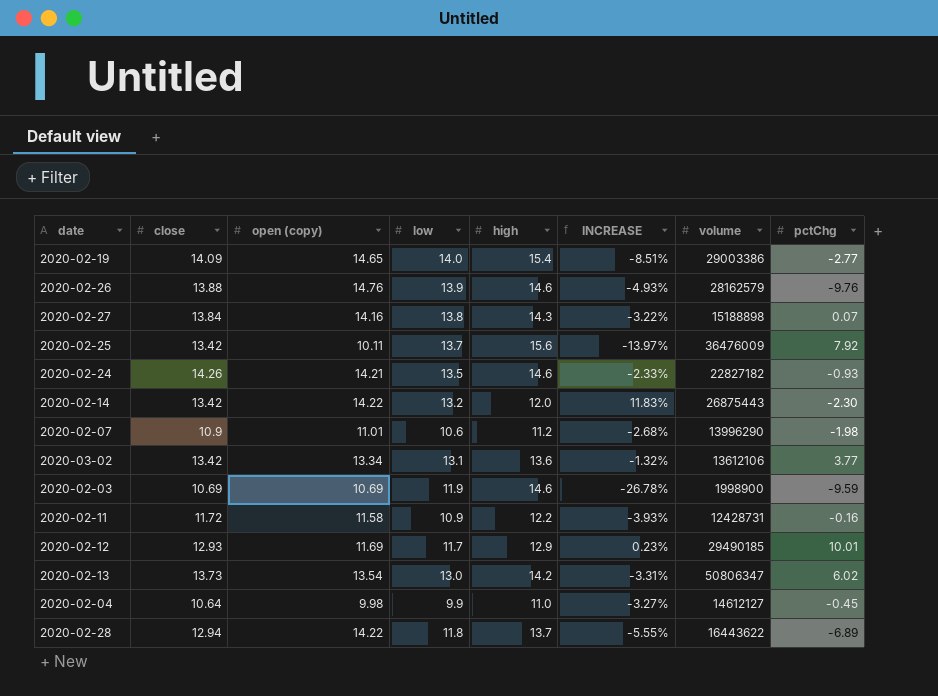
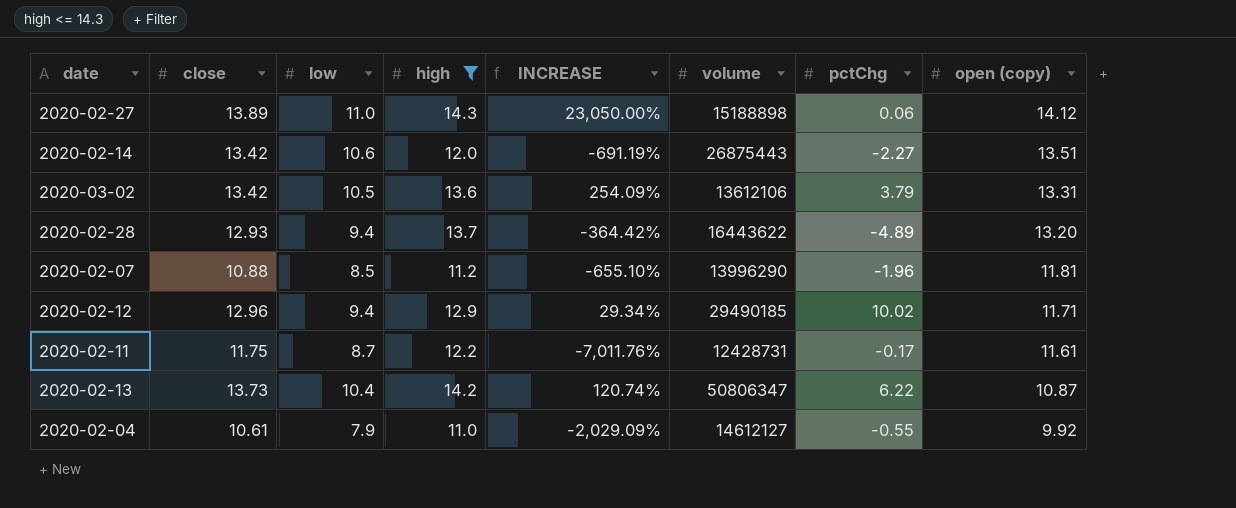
filter: none -> high <= 14.3
row order: none -> open (copy) descending
column INCREASE | formula: ([close] - [high]) / [high] -> ([close] - [pctChg]) / [pctChg]
column open (copy) | position: 3 -> 8
2020-02-27 | close: 13.84 -> 13.89
2020-02-27 | low: 13.8 -> 11.0
2020-02-27 | pctChg: 0.07 -> 0.06
2020-02-27 | open (copy): 14.16 -> 14.12
2020-02-14 | low: 13.2 -> 10.6
2020-02-14 | pctChg: -2.30 -> -2.27
2020-02-14 | open (copy): 14.22 -> 13.51
2020-03-02 | low: 13.1 -> 10.5
2020-03-02 | pctChg: 3.77 -> 3.79
2020-03-02 | open (copy): 13.34 -> 13.31
2020-02-28 | close: 12.94 -> 12.93
2020-02-28 | low: 11.8 -> 9.4
2020-02-28 | pctChg: -6.89 -> -4.89
2020-02-28 | open (copy): 14.22 -> 13.20
2020-02-07 | close: 10.9 -> 10.88
2020-02-07 | low: 10.6 -> 8.5
2020-02-07 | pctChg: -1.98 -> -1.96
2020-02-07 | open (copy): 11.01 -> 11.81
2020-02-12 | close: 12.93 -> 12.96
2020-02-12 | low: 11.7 -> 9.4
2020-02-12 | pctChg: 10.01 -> 10.02
2020-02-12 | open (copy): 11.69 -> 11.71
2020-02-11 | close: 11.72 -> 11.75
2020-02-11 | low: 10.9 -> 8.7
2020-02-11 | pctChg: -0.16 -> -0.17
2020-02-11 | open (copy): 11.58 -> 11.61
2020-02-13 | low: 13.0 -> 10.4
2020-02-13 | pctChg: 6.02 -> 6.22
2020-02-13 | open (copy): 13.54 -> 10.87
2020-02-04 | close: 10.64 -> 10.61
2020-02-04 | low: 9.9 -> 7.9
2020-02-04 | pctChg: -0.45 -> -0.55
2020-02-04 | open (copy): 9.98 -> 9.92

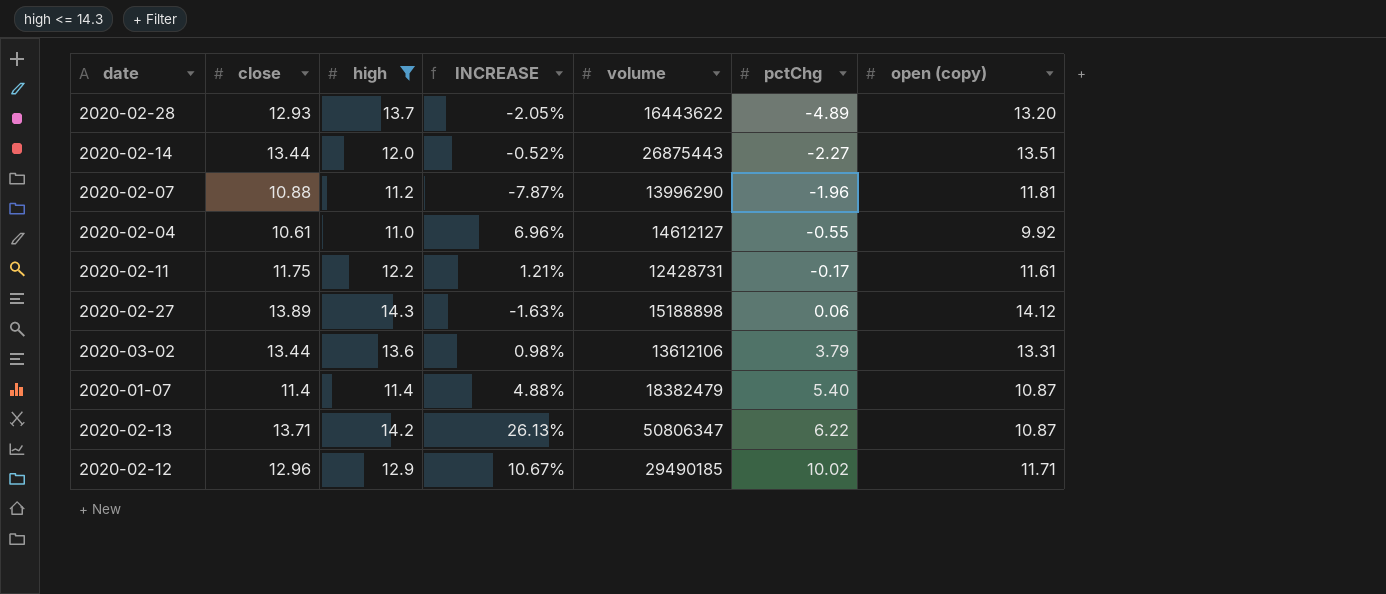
row order: open (copy) descending -> pctChg ascending
column low | position: 3 -> none
column INCREASE | formula: ([close] - [pctChg]) / [pctChg] -> ([close] - [open (copy)]) / [open (copy)]
2020-02-14 | close: 13.42 -> 13.44
2020-03-02 | close: 13.42 -> 13.44
row 2020-01-07: none -> 11.4 | 11.4 | 4.88% | 18382479 | 5.40 | 10.87
2020-02-13 | close: 13.73 -> 13.71

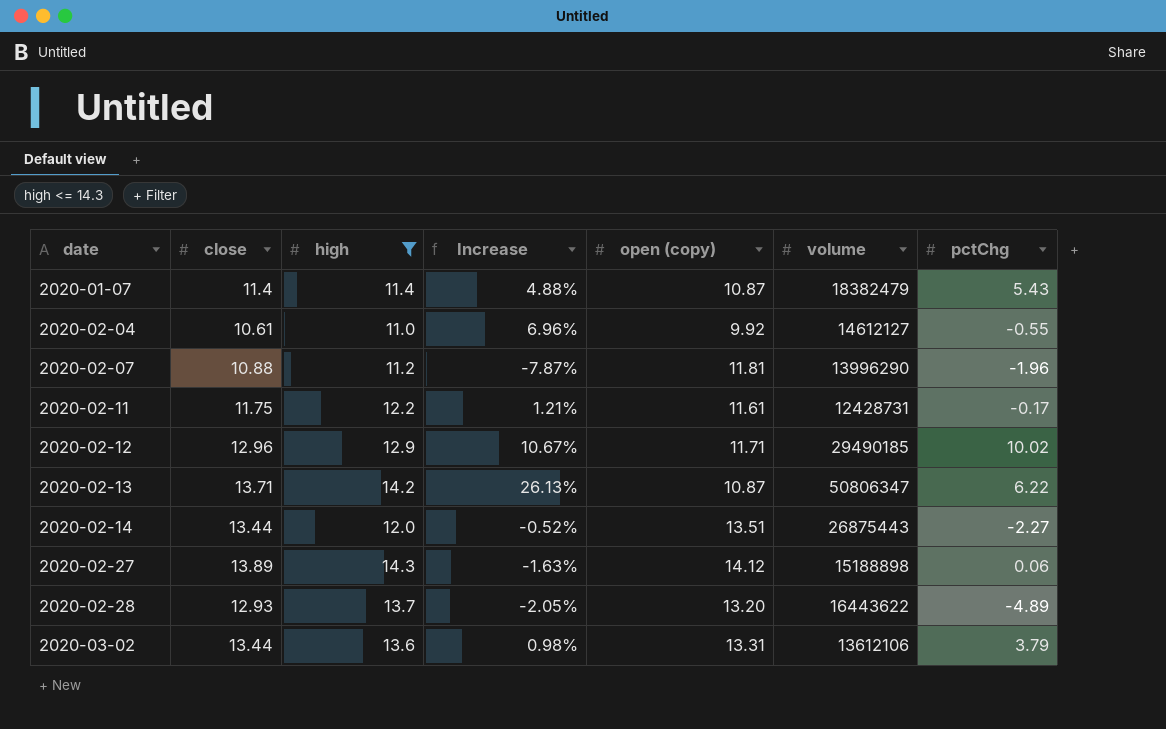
row order: pctChg ascending -> date ascending
column name: INCREASE -> Increase
column open (copy) | position: 7 -> 5
2020-01-07 | pctChg: 5.40 -> 5.43

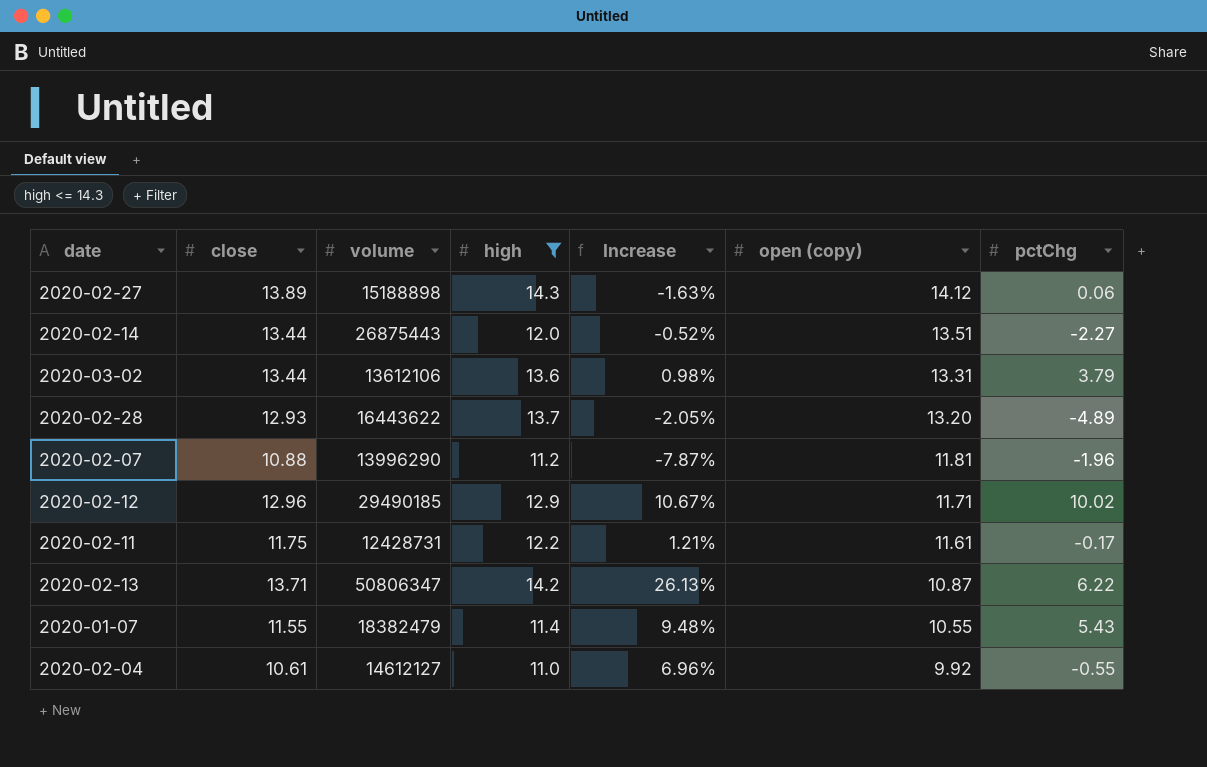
row order: date ascending -> open (copy) descending
column volume | position: 6 -> 3
2020-01-07 | close: 11.4 -> 11.55
2020-01-07 | Increase: 4.88% -> 9.48%
2020-01-07 | open (copy): 10.87 -> 10.55

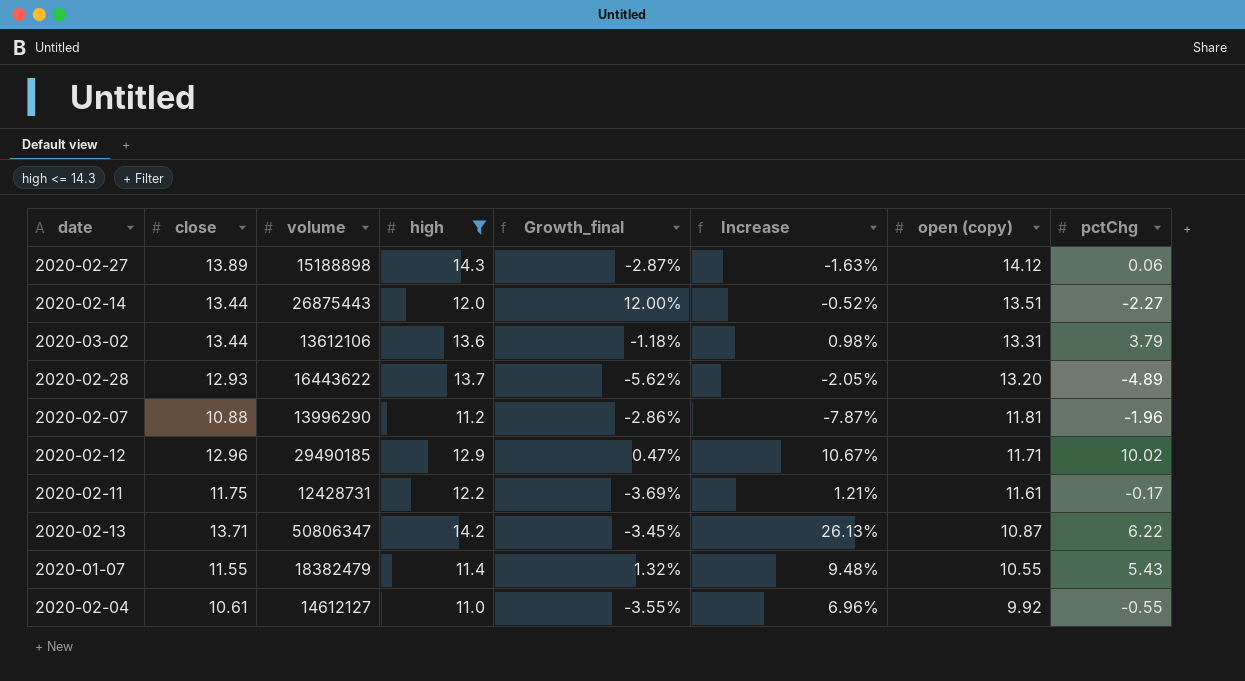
column Growth_final | formula: none -> ([close] - [high]) / [high]

